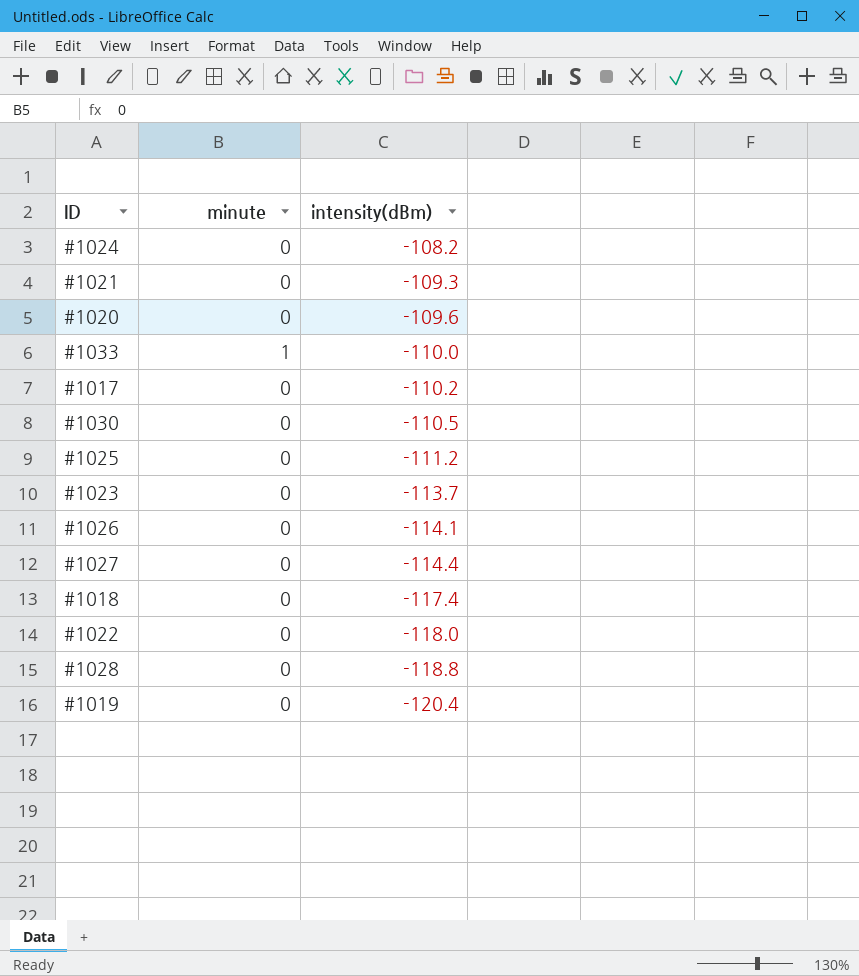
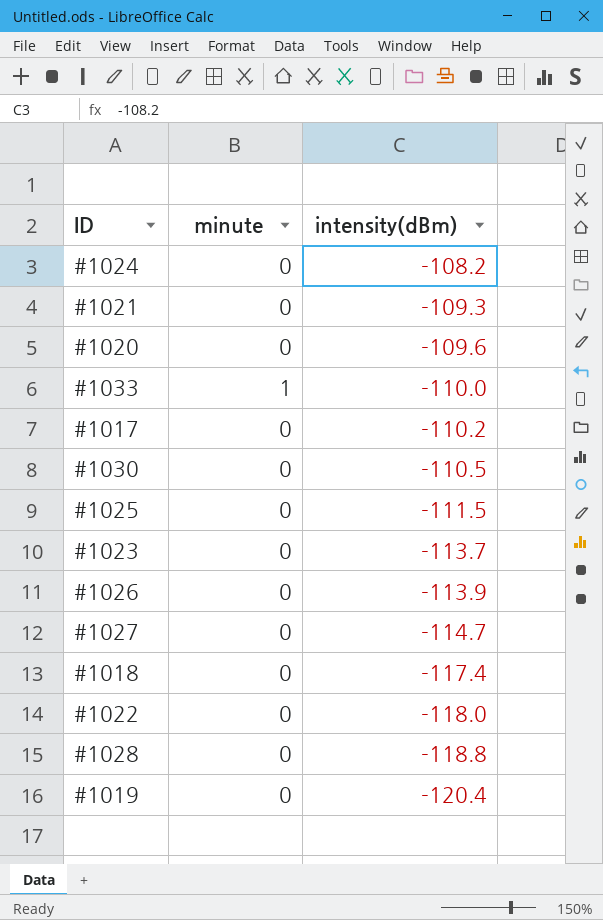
#1025 | intensity(dBm): -111.2 -> -111.5
#1026 | intensity(dBm): -114.1 -> -113.9
#1027 | intensity(dBm): -114.4 -> -114.7

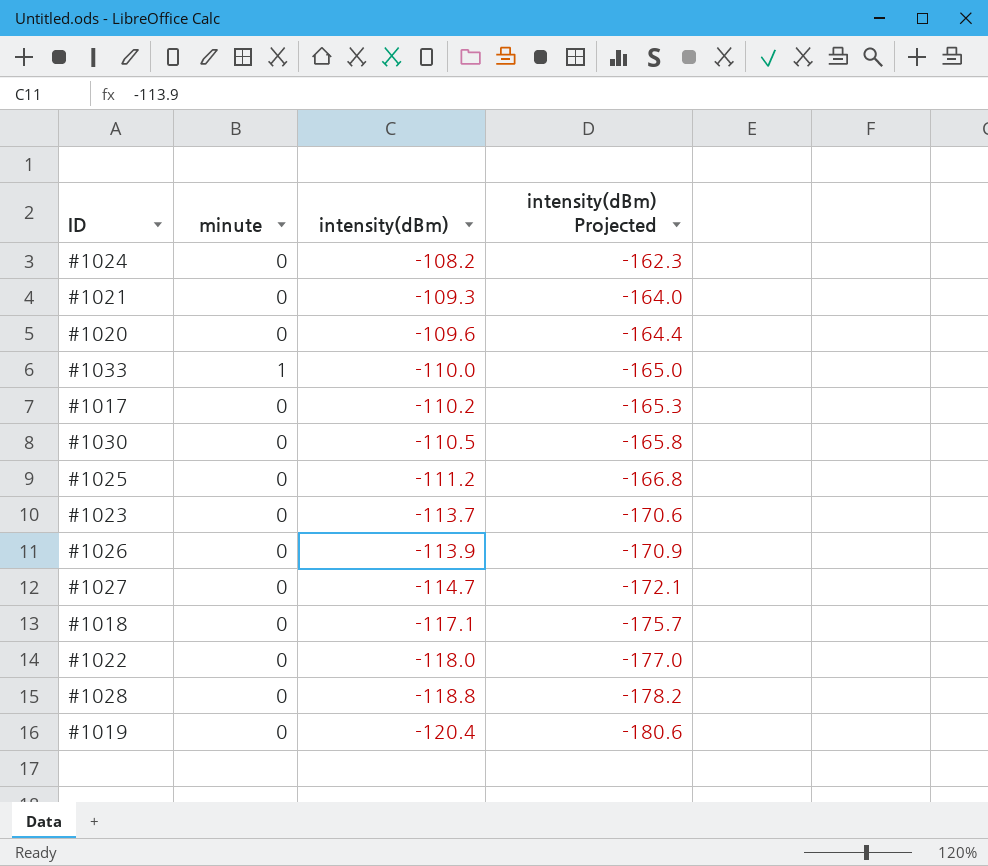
column intensity(dBm) Projected | formula: none -> [intensity(dBm)] * 1.5
#1025 | intensity(dBm): -111.5 -> -111.2
#1018 | intensity(dBm): -117.4 -> -117.1

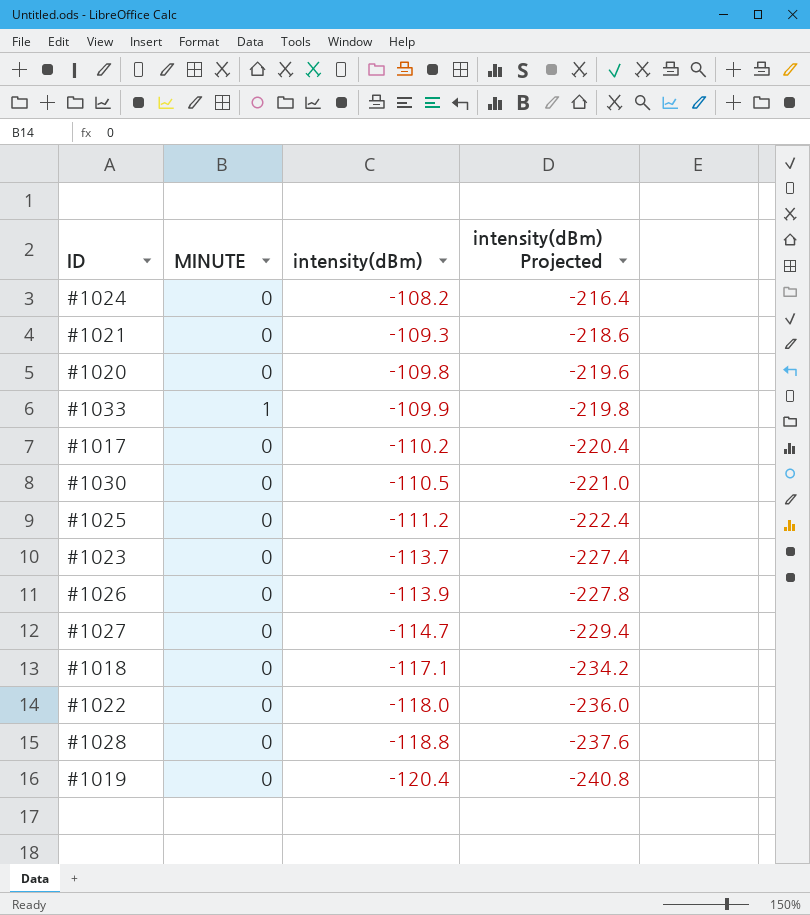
column name: minute -> MINUTE
column intensity(dBm) Projected | formula: [intensity(dBm)] * 1.5 -> [intensity(dBm)] * 2
#1020 | intensity(dBm): -109.6 -> -109.8
#1033 | intensity(dBm): -110.0 -> -109.9

